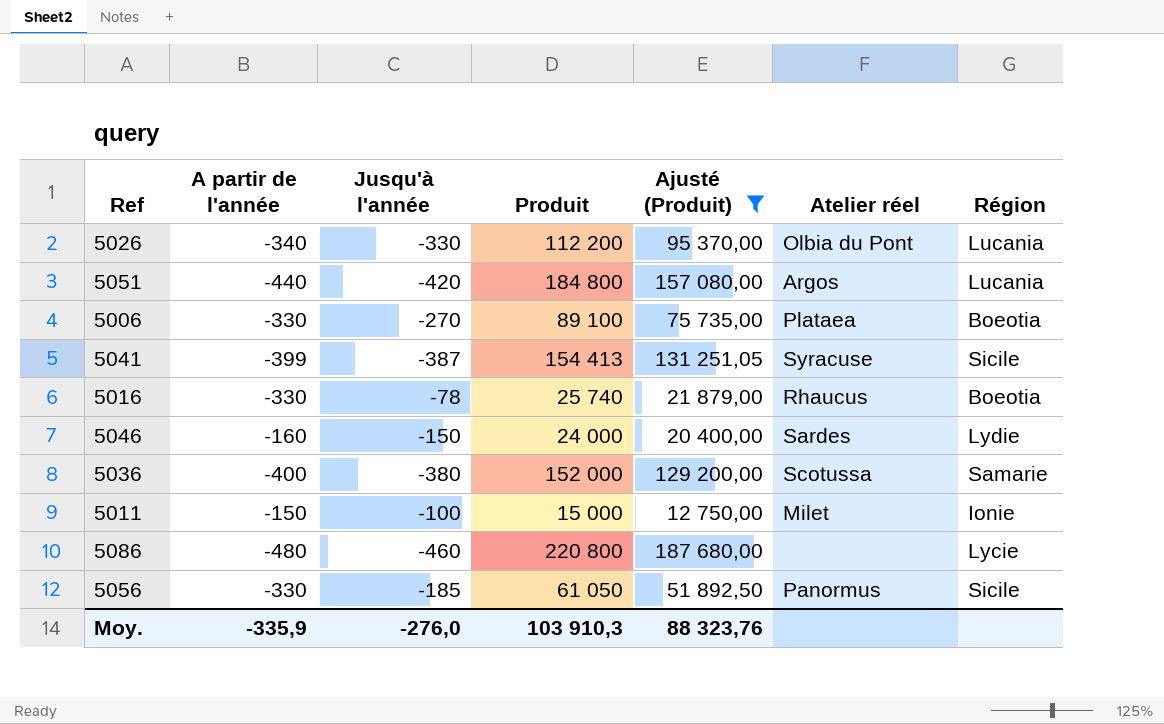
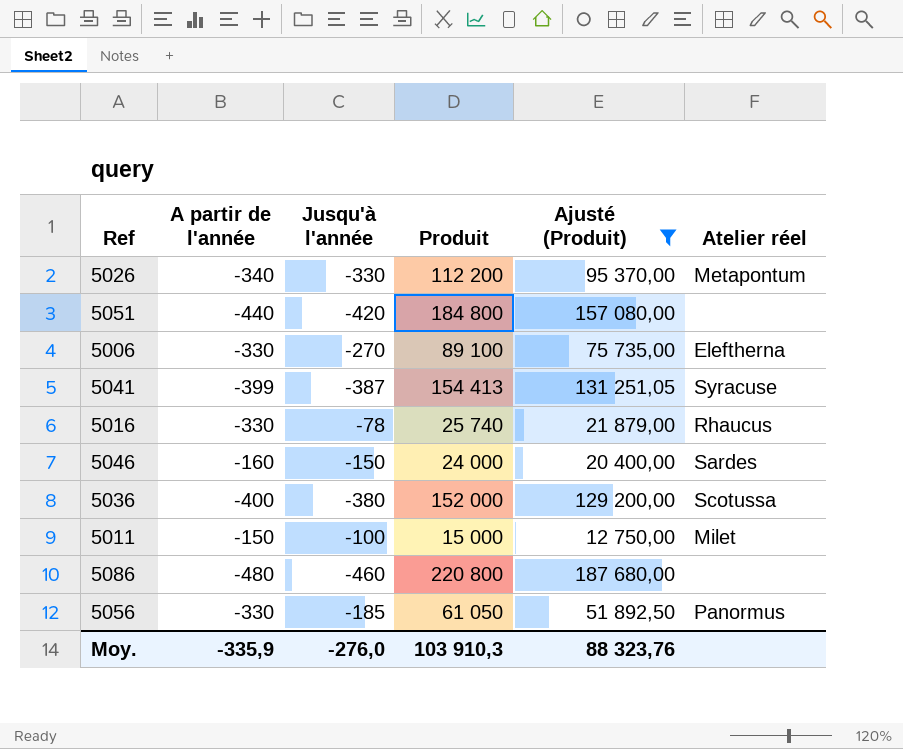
column Région | position: 7 -> none
5026 | Atelier réel: Olbia du Pont -> Metapontum
5051 | Atelier réel: Argos -> none
5006 | Atelier réel: Plataea -> Eleftherna

